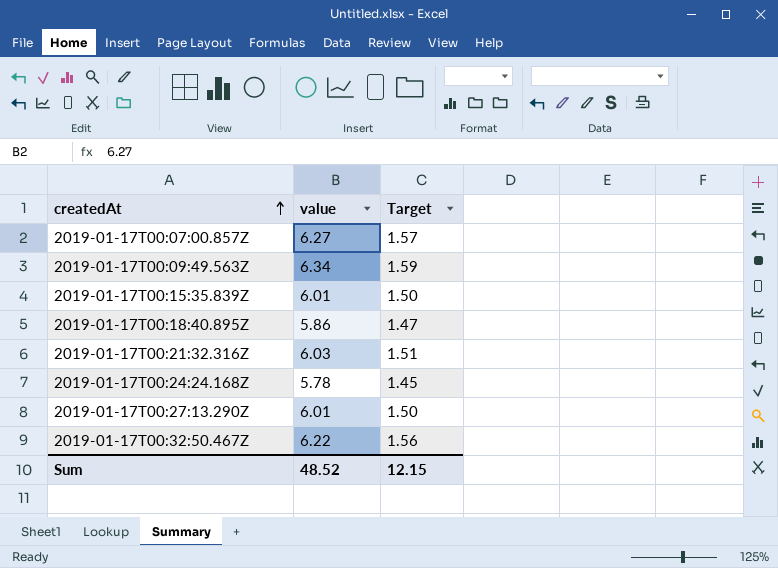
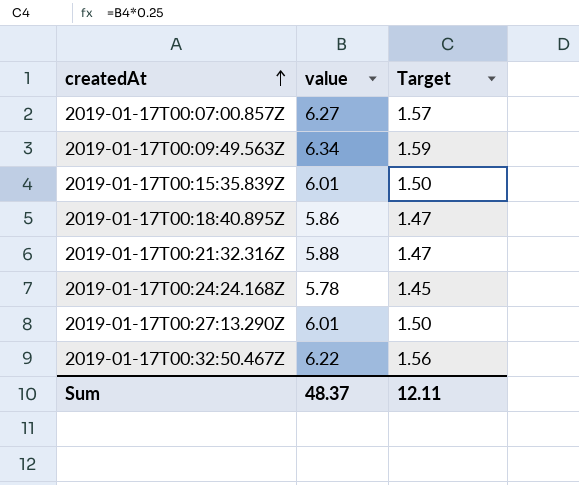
2019-01-17T00:21:32.316Z | value: 6.03 -> 5.88
2019-01-17T00:21:32.316Z | Target: 1.51 -> 1.47
Sum | value: 48.52 -> 48.37
Sum | Target: 12.15 -> 12.11

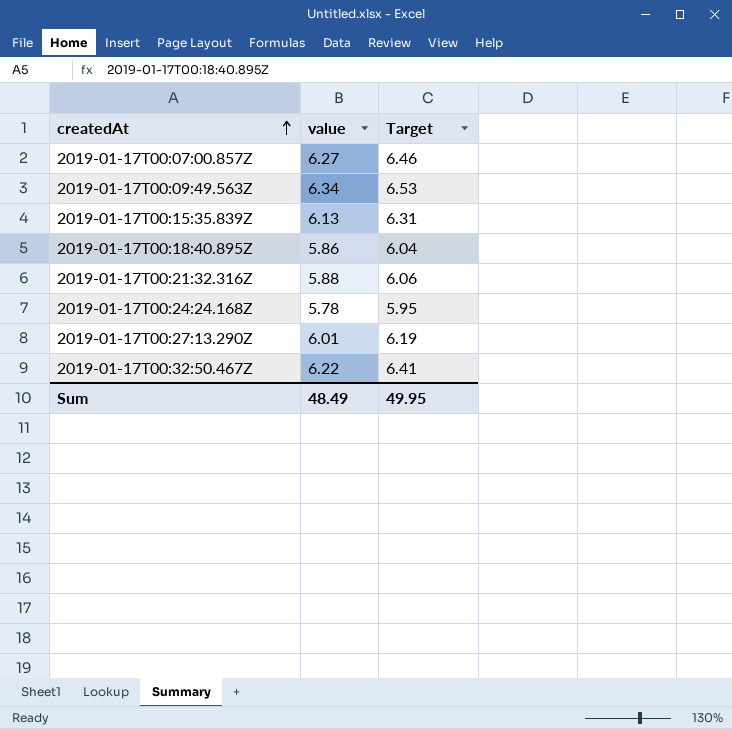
column Target | formula: [value] * 0.25 -> [value] * 1.03
2019-01-17T00:15:35.839Z | value: 6.01 -> 6.13
Sum | value: 48.37 -> 48.49
Sum | Target: 12.11 -> 49.95

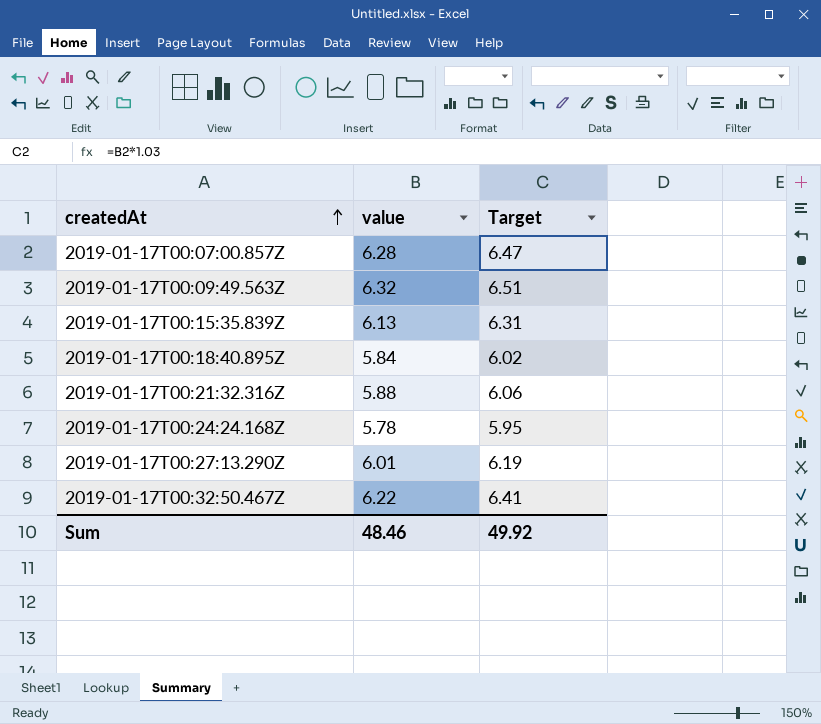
2019-01-17T00:07:00.857Z | value: 6.27 -> 6.28
2019-01-17T00:07:00.857Z | Target: 6.46 -> 6.47
2019-01-17T00:09:49.563Z | value: 6.34 -> 6.32
2019-01-17T00:09:49.563Z | Target: 6.53 -> 6.51
2019-01-17T00:18:40.895Z | value: 5.86 -> 5.84
2019-01-17T00:18:40.895Z | Target: 6.04 -> 6.02
Sum | value: 48.49 -> 48.46
Sum | Target: 49.95 -> 49.92

